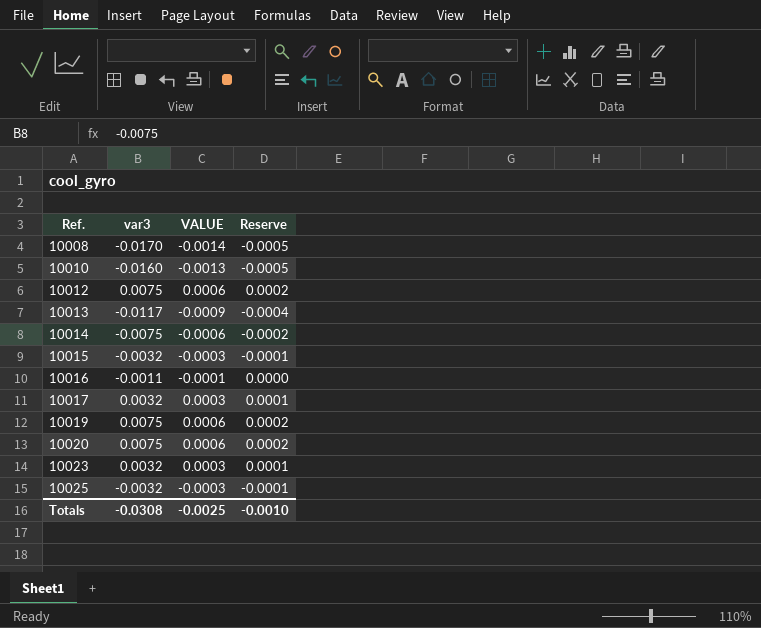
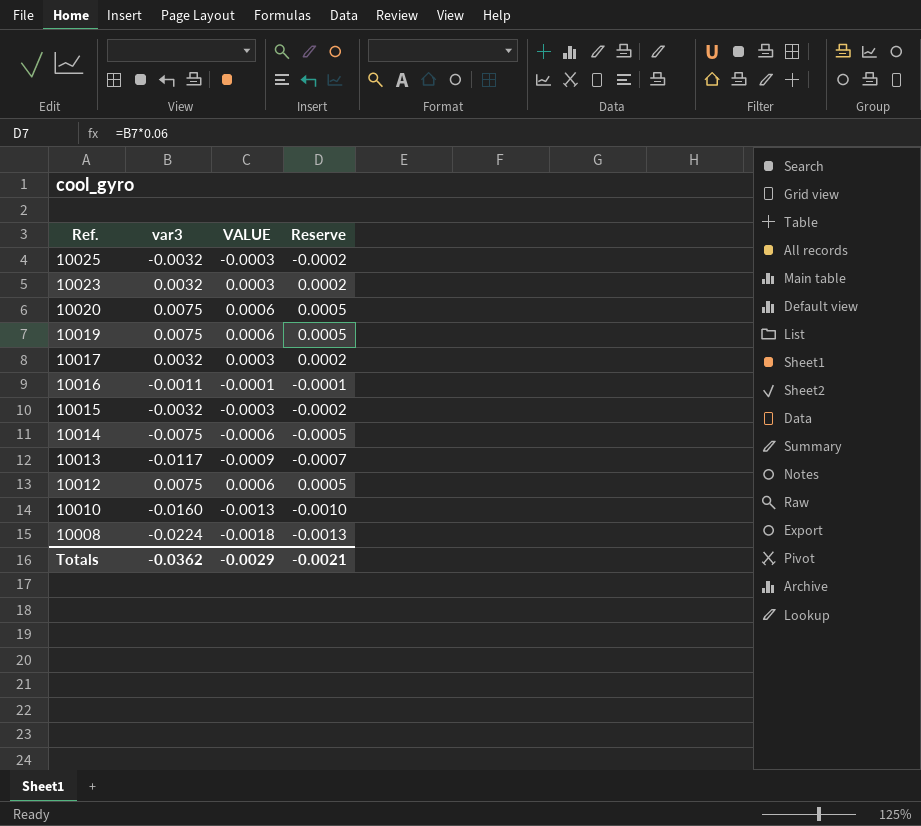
row order: Ref. ascending -> Ref. descending
column Reserve | formula: [var3] * 0.03 -> [var3] * 0.06
10008 | var3: -0.0170 -> -0.0224
10008 | VALUE: -0.0014 -> -0.0018
Totals | var3: -0.0308 -> -0.0362
Totals | VALUE: -0.0025 -> -0.0029
Totals | Reserve: -0.0010 -> -0.0021

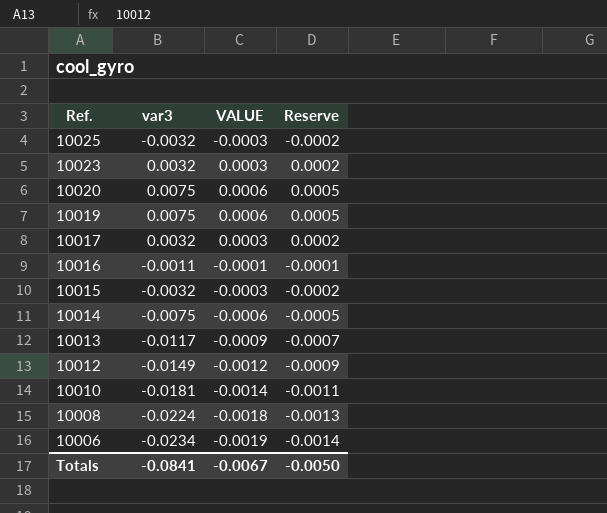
10012 | var3: 0.0075 -> -0.0149
10012 | VALUE: 0.0006 -> -0.0012
10012 | Reserve: 0.0005 -> -0.0009
10010 | var3: -0.0160 -> -0.0181
10010 | VALUE: -0.0013 -> -0.0014
10010 | Reserve: -0.0010 -> -0.0011
row 10006: none -> -0.0234 | -0.0019 | -0.0014
Totals | var3: -0.0362 -> -0.0841
Totals | VALUE: -0.0029 -> -0.0067
Totals | Reserve: -0.0021 -> -0.0050

